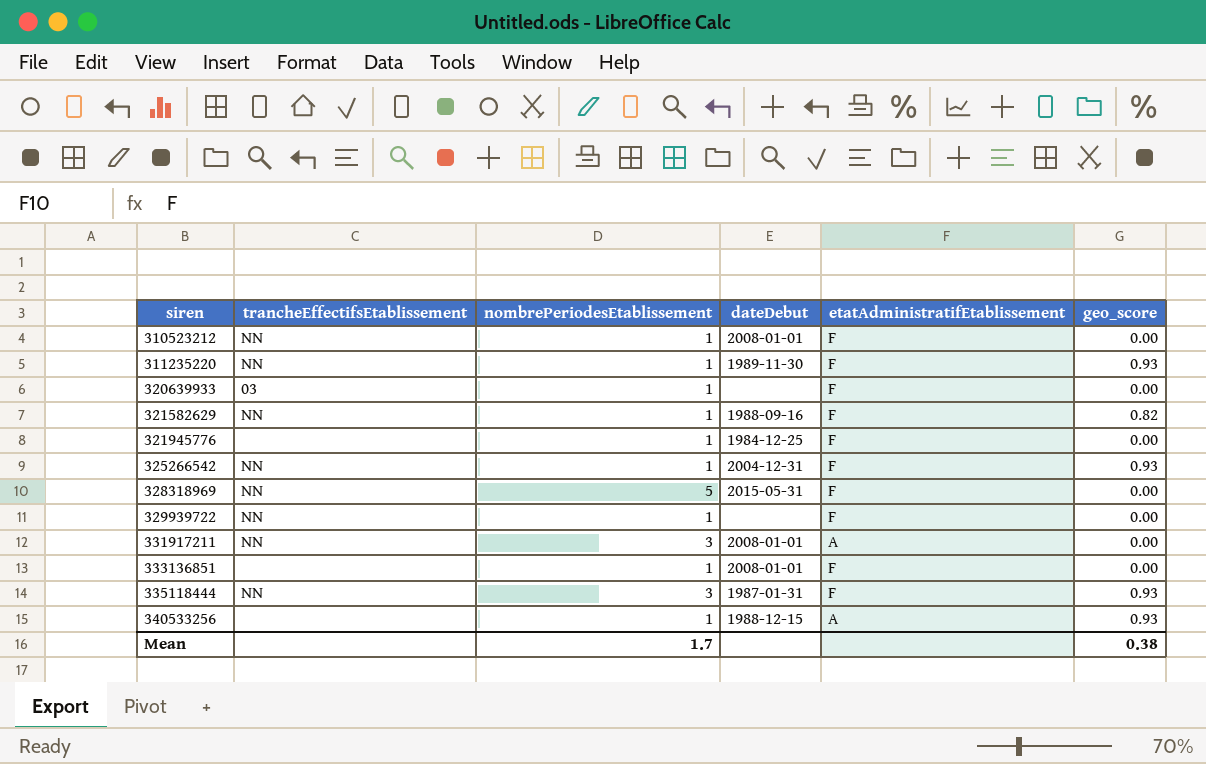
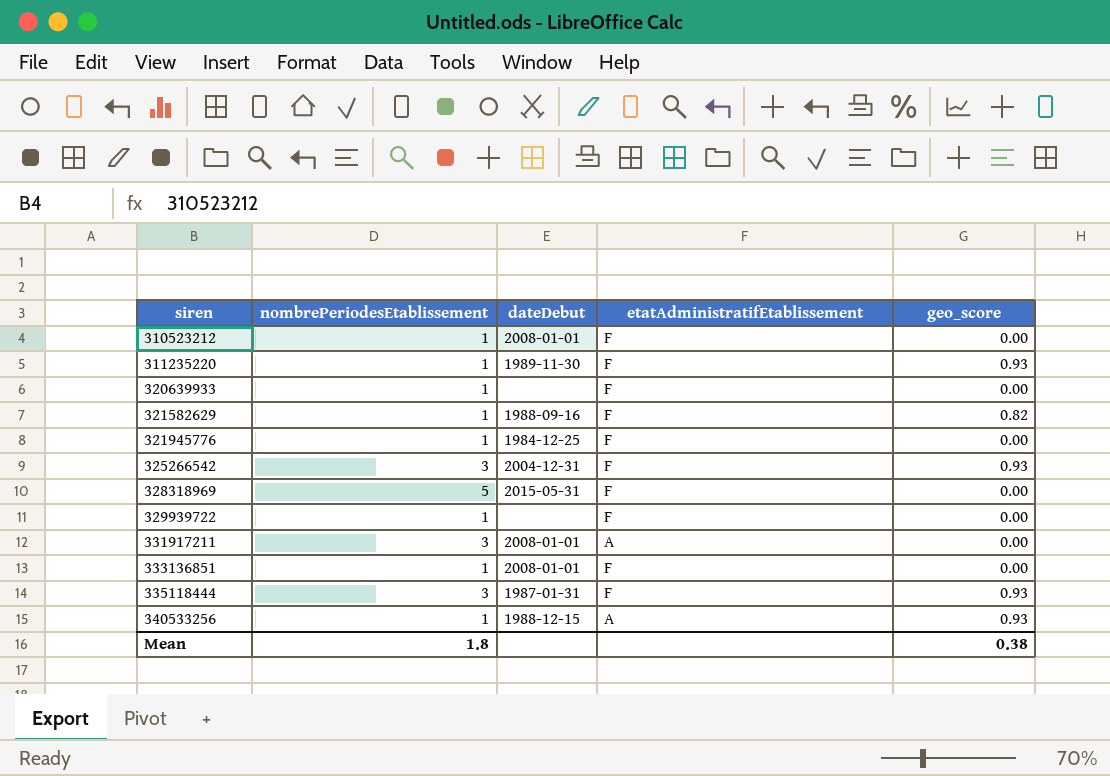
column trancheEffectifsEtablissement | position: 2 -> none
325266542 | nombrePeriodesEtablissement: 1 -> 3
Mean | nombrePeriodesEtablissement: 1.7 -> 1.8

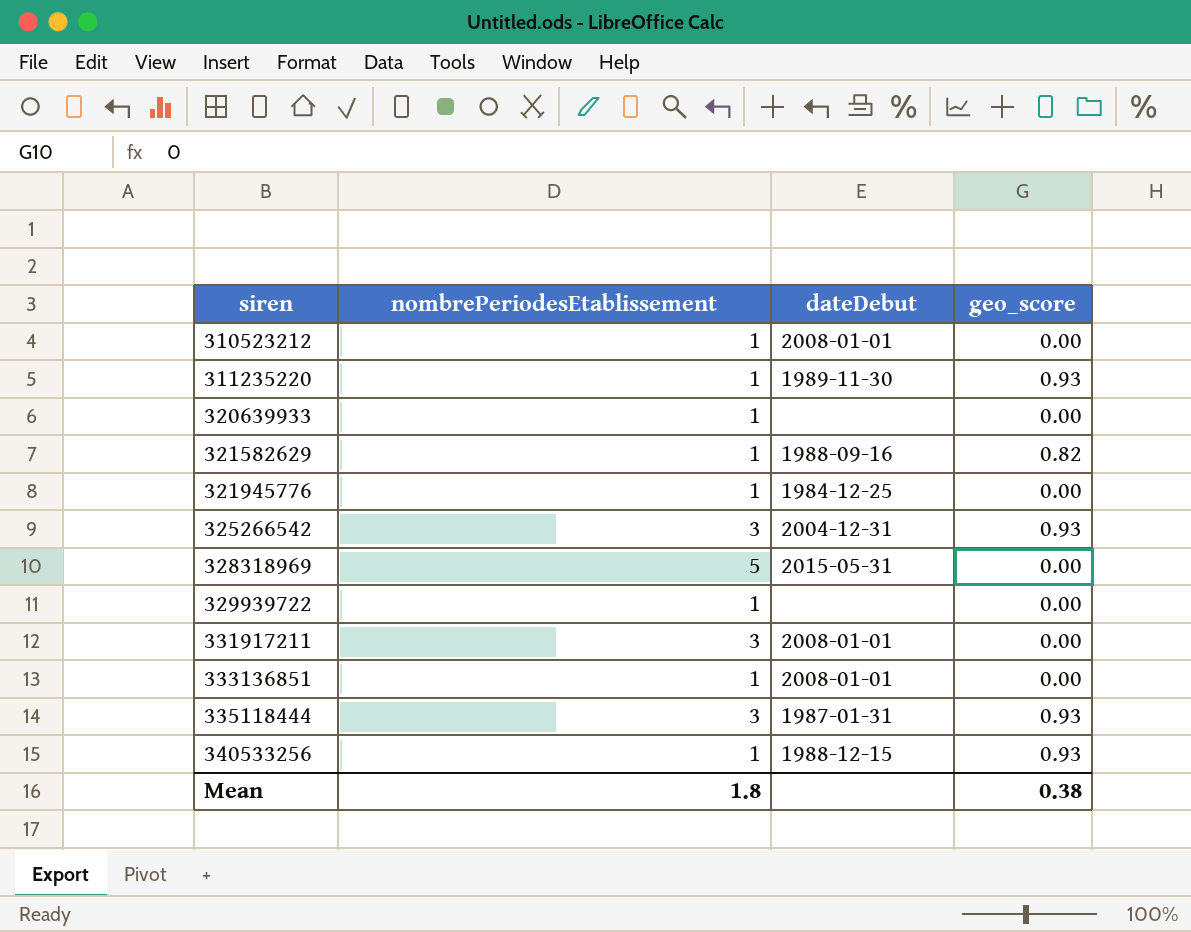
column etatAdministratifEtablissement | position: 4 -> none

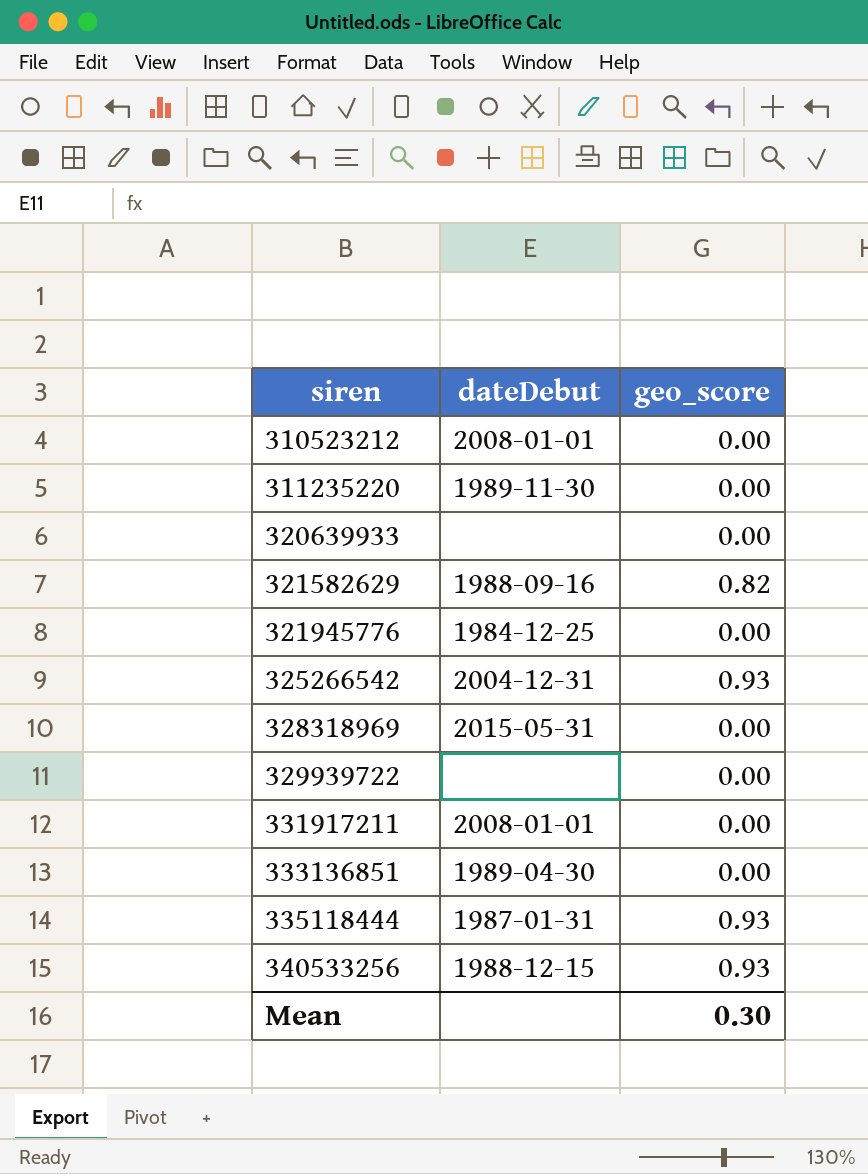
column nombrePeriodesEtablissement | position: 2 -> none
311235220 | geo_score: 0.93 -> 0.00
333136851 | dateDebut: 2008-01-01 -> 1989-04-30
Mean | geo_score: 0.38 -> 0.30

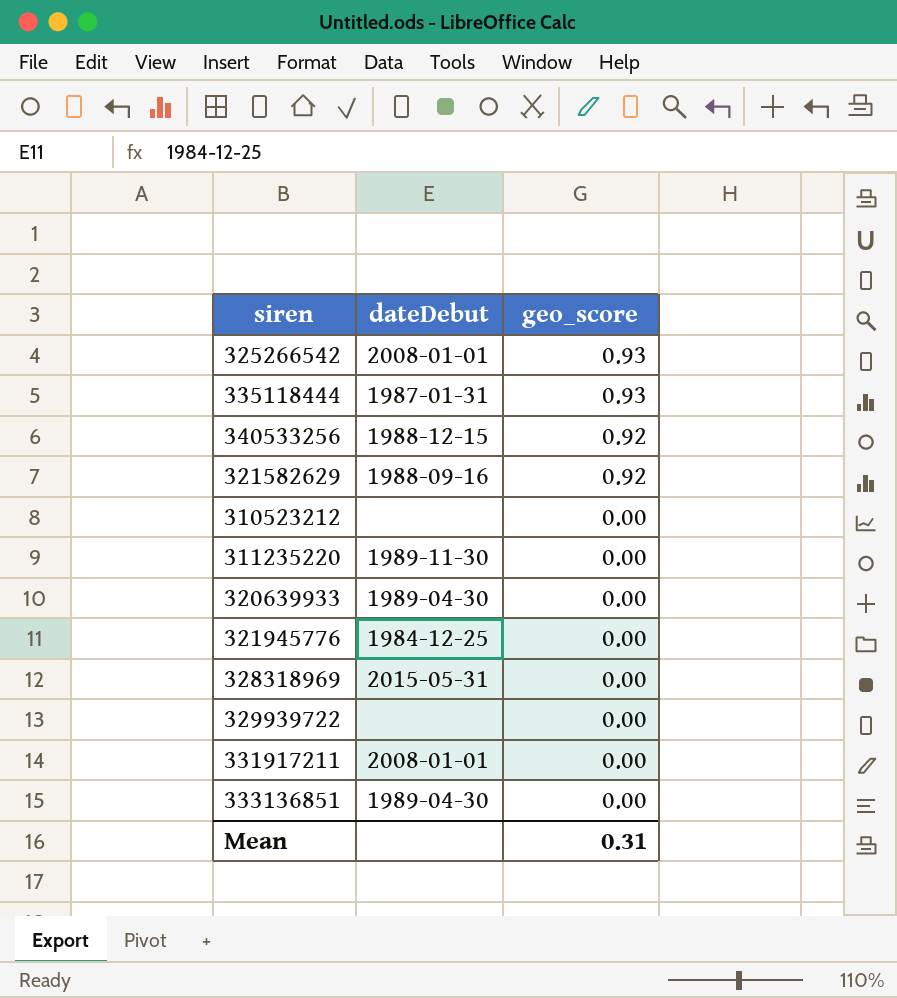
row order: siren ascending -> geo_score descending
325266542 | dateDebut: 2004-12-31 -> 2008-01-01
340533256 | geo_score: 0.93 -> 0.92
321582629 | geo_score: 0.82 -> 0.92
310523212 | dateDebut: 2008-01-01 -> none
320639933 | dateDebut: none -> 1989-04-30
Mean | geo_score: 0.30 -> 0.31

